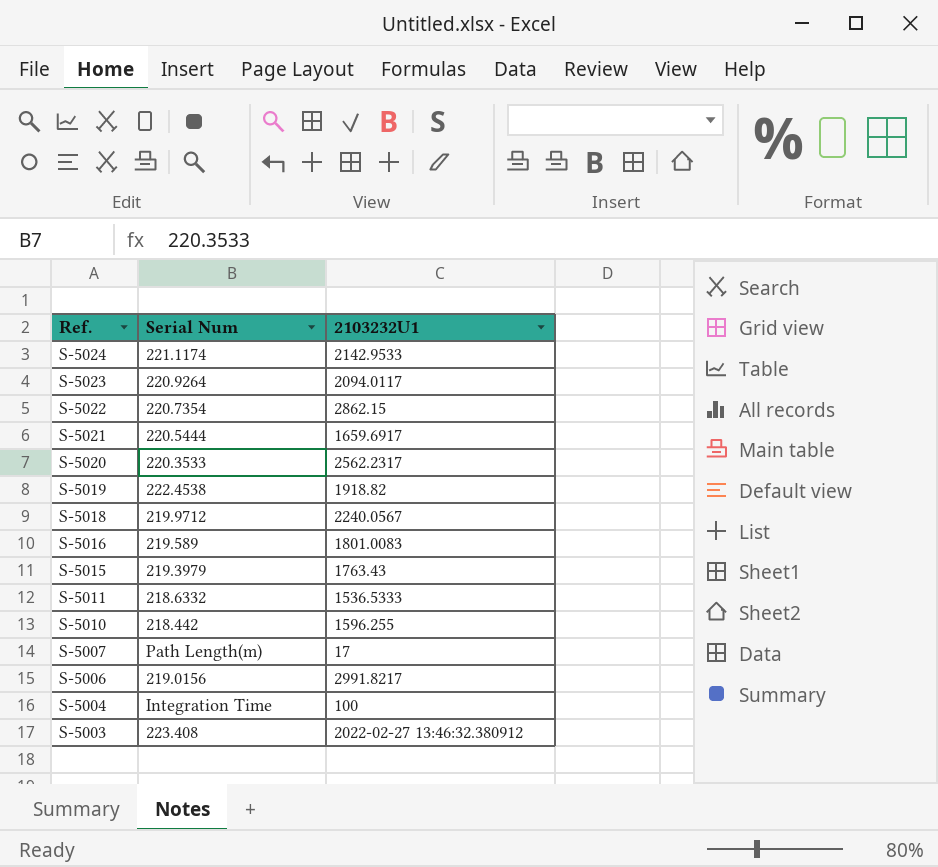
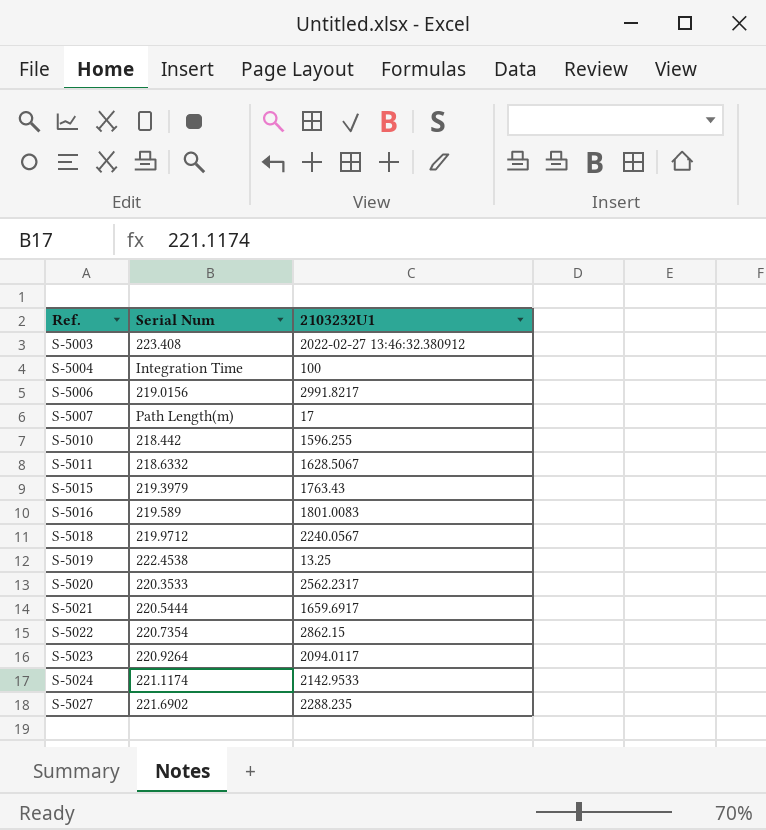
row order: Ref. descending -> Ref. ascending
S-5011 | 2103232U1: 1536.5333 -> 1628.5067
S-5019 | 2103232U1: 1918.82 -> 13.25
row S-5027: none -> 221.6902 | 2288.235

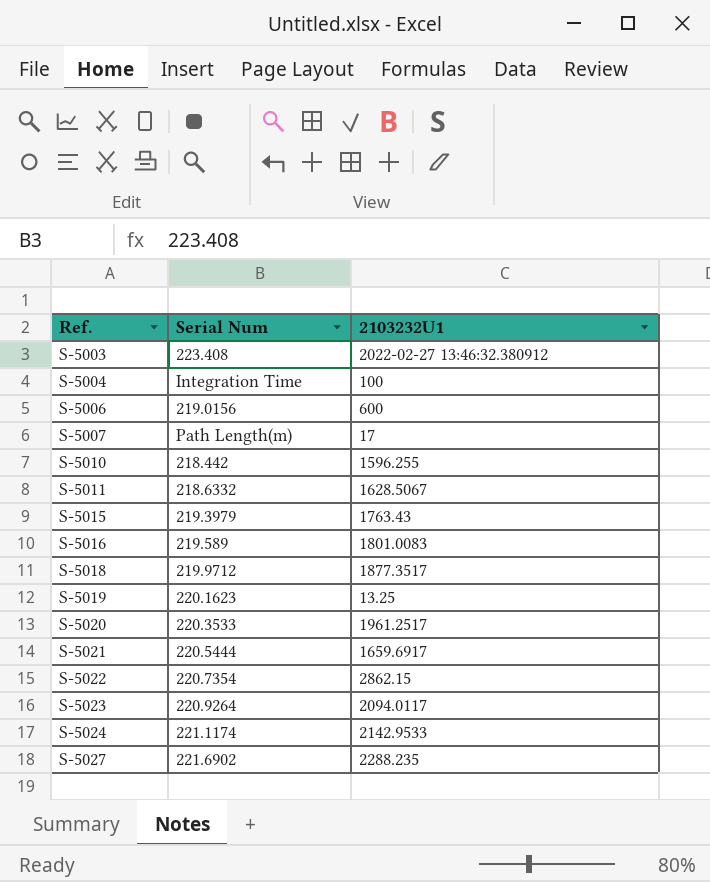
S-5006 | 2103232U1: 2991.8217 -> 600
S-5018 | 2103232U1: 2240.0567 -> 1877.3517
S-5019 | Serial Num: 222.4538 -> 220.1623
S-5020 | 2103232U1: 2562.2317 -> 1961.2517

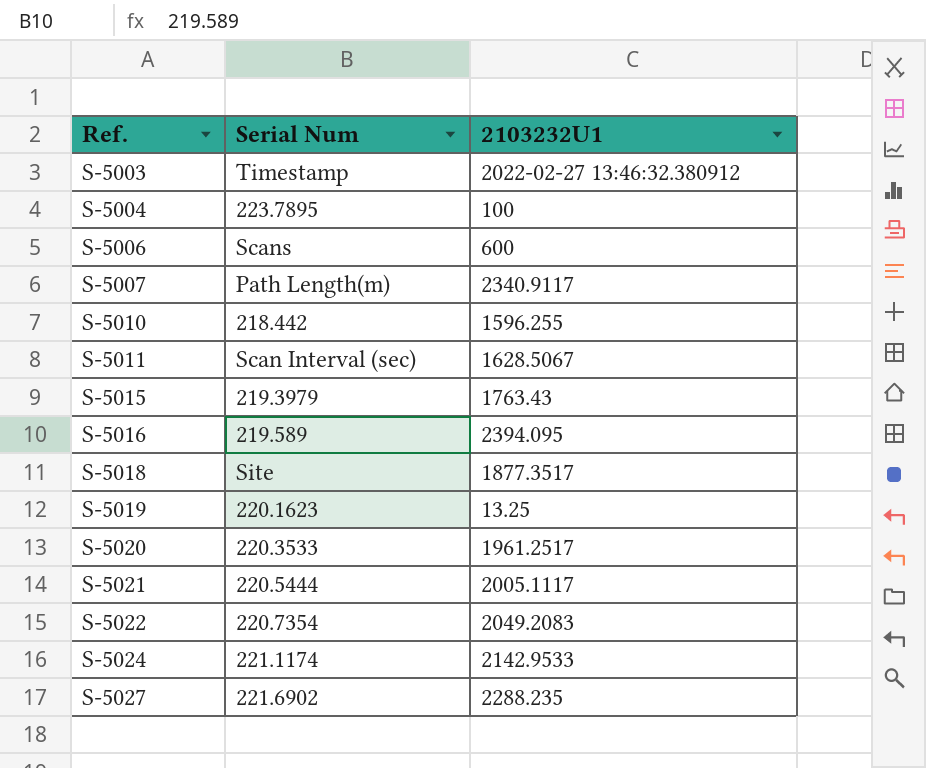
row S-5023: 220.9264 | 2094.0117 -> none
S-5003 | Serial Num: 223.408 -> Timestamp
S-5004 | Serial Num: Integration Time -> 223.7895
S-5006 | Serial Num: 219.0156 -> Scans
S-5007 | 2103232U1: 17 -> 2340.9117
S-5011 | Serial Num: 218.6332 -> Scan Interval (sec)
S-5016 | 2103232U1: 1801.0083 -> 2394.095
S-5018 | Serial Num: 219.9712 -> Site
S-5021 | 2103232U1: 1659.6917 -> 2005.1117
S-5022 | 2103232U1: 2862.15 -> 2049.2083

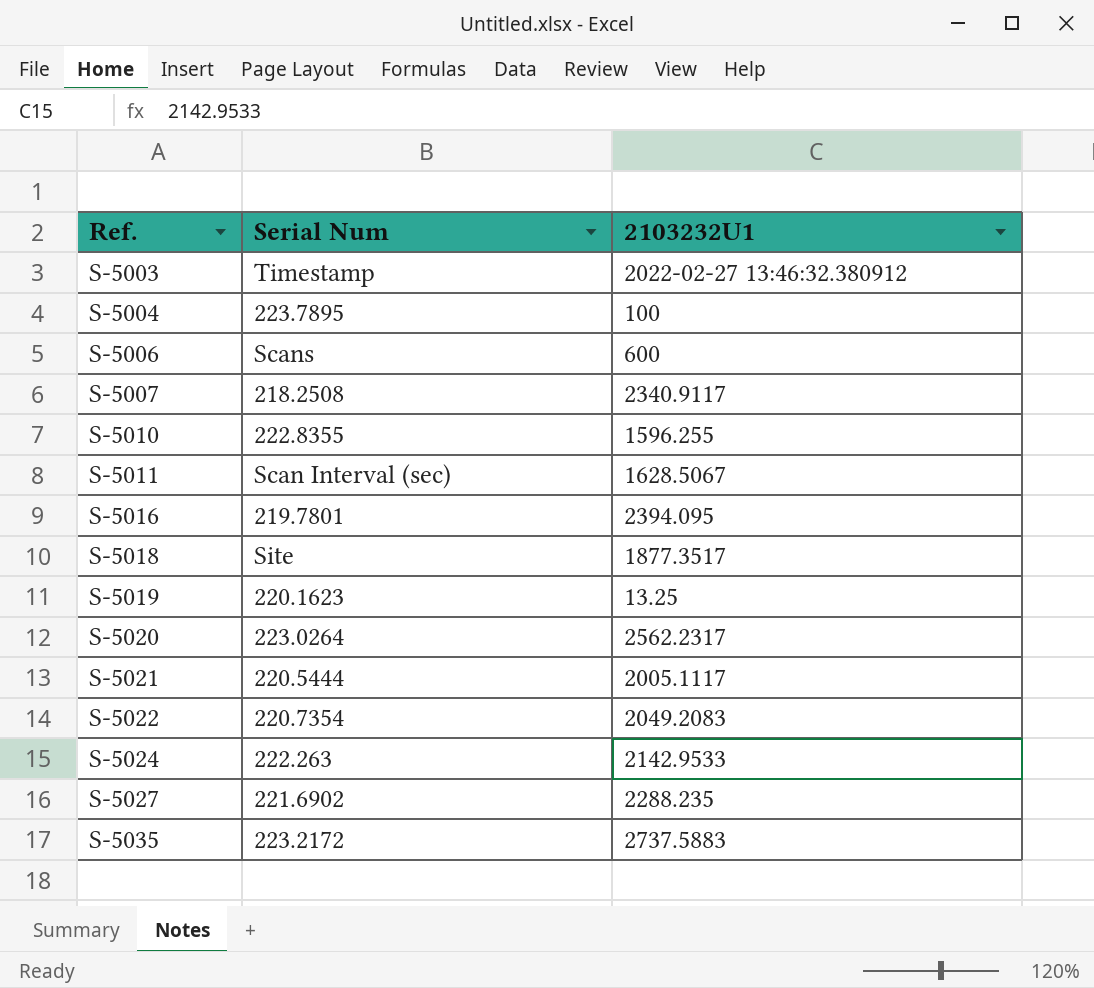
row S-5015: 219.3979 | 1763.43 -> none
S-5007 | Serial Num: Path Length(m) -> 218.2508
S-5010 | Serial Num: 218.442 -> 222.8355
S-5016 | Serial Num: 219.589 -> 219.7801
S-5020 | Serial Num: 220.3533 -> 223.0264
S-5020 | 2103232U1: 1961.2517 -> 2562.2317
S-5024 | Serial Num: 221.1174 -> 222.263
row S-5035: none -> 223.2172 | 2737.5883

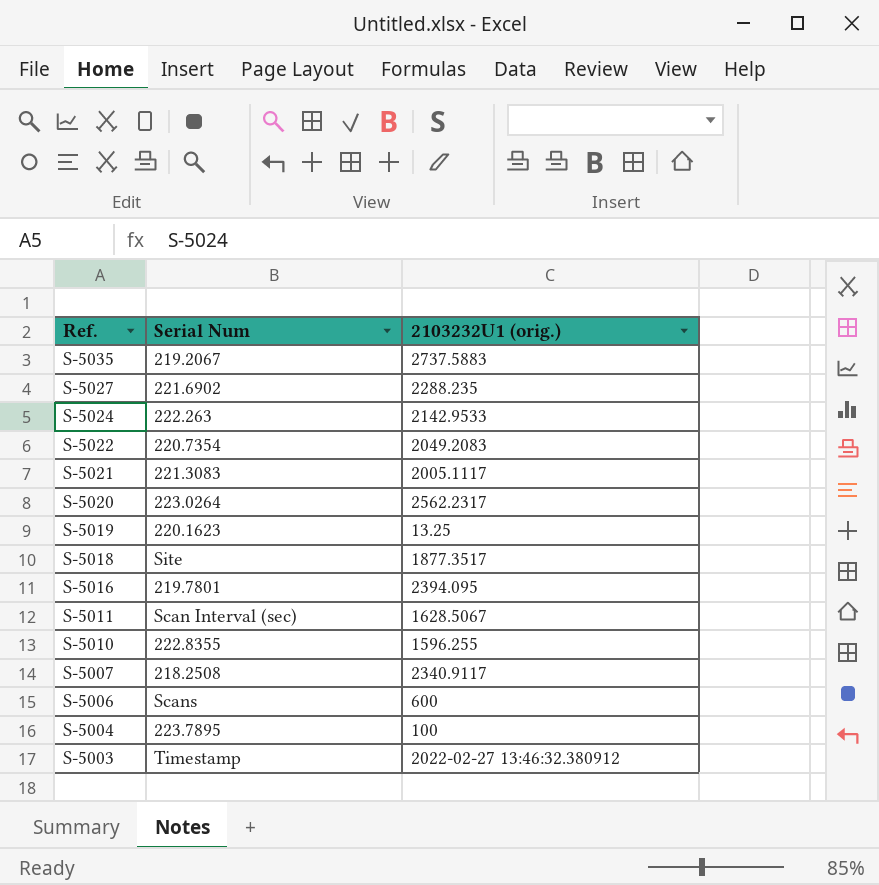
row order: Ref. ascending -> Ref. descending
column name: 2103232U1 -> 2103232U1 (orig.)
S-5035 | Serial Num: 223.2172 -> 219.2067
S-5021 | Serial Num: 220.5444 -> 221.3083

